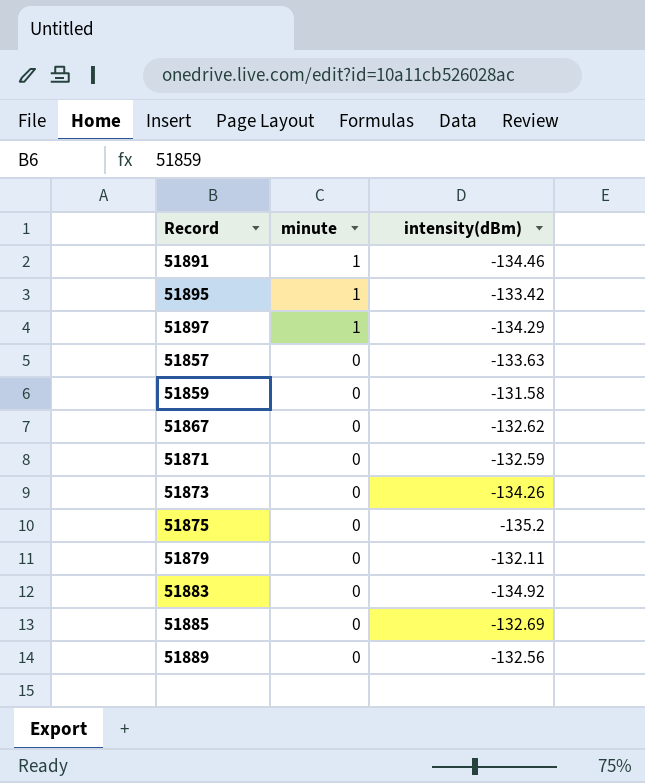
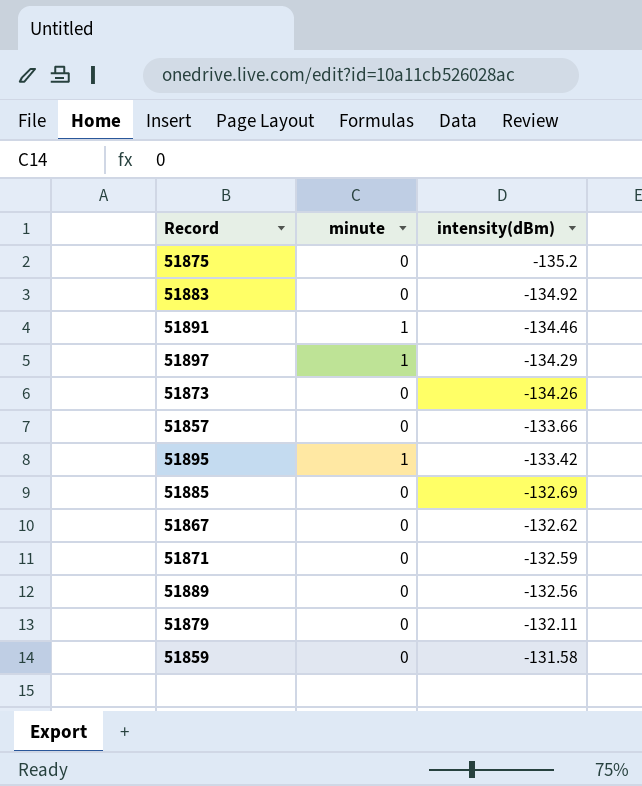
row order: minute descending -> intensity(dBm) ascending
51857 | intensity(dBm): -133.63 -> -133.66

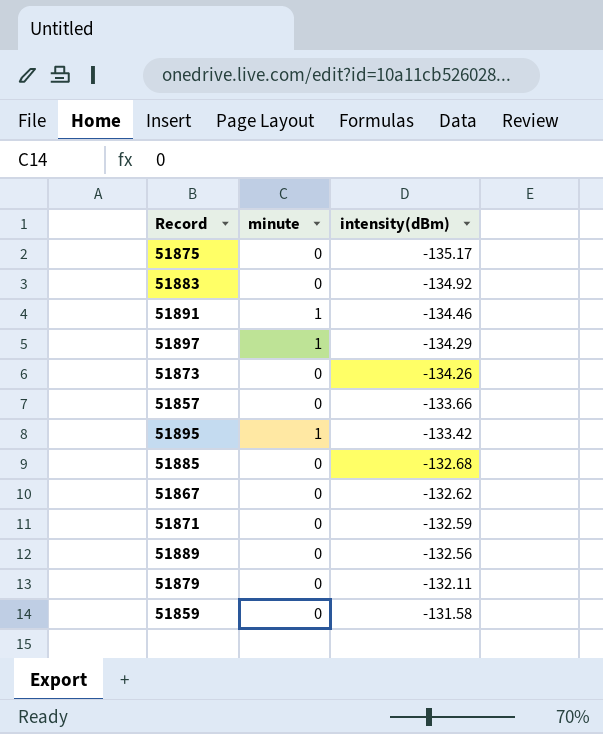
51875 | intensity(dBm): -135.2 -> -135.17
51885 | intensity(dBm): -132.69 -> -132.68

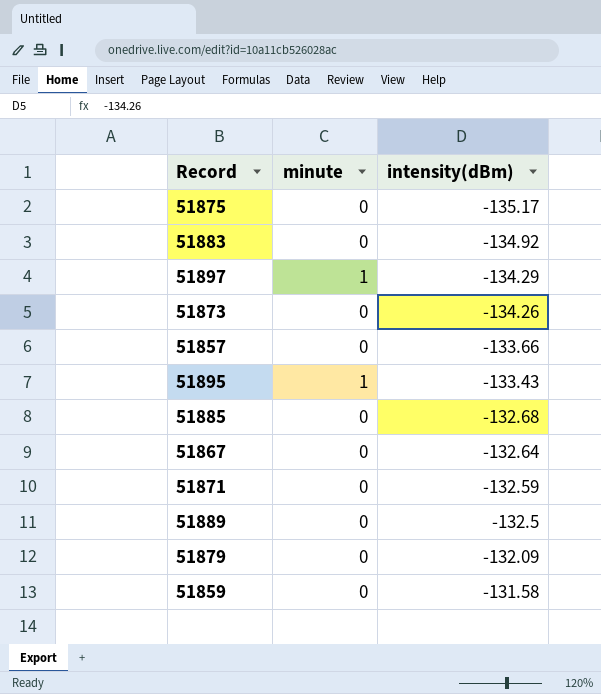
row 51891: 1 | -134.46 -> none
51895 | intensity(dBm): -133.42 -> -133.43
51867 | intensity(dBm): -132.62 -> -132.64
51889 | intensity(dBm): -132.56 -> -132.5
51879 | intensity(dBm): -132.11 -> -132.09

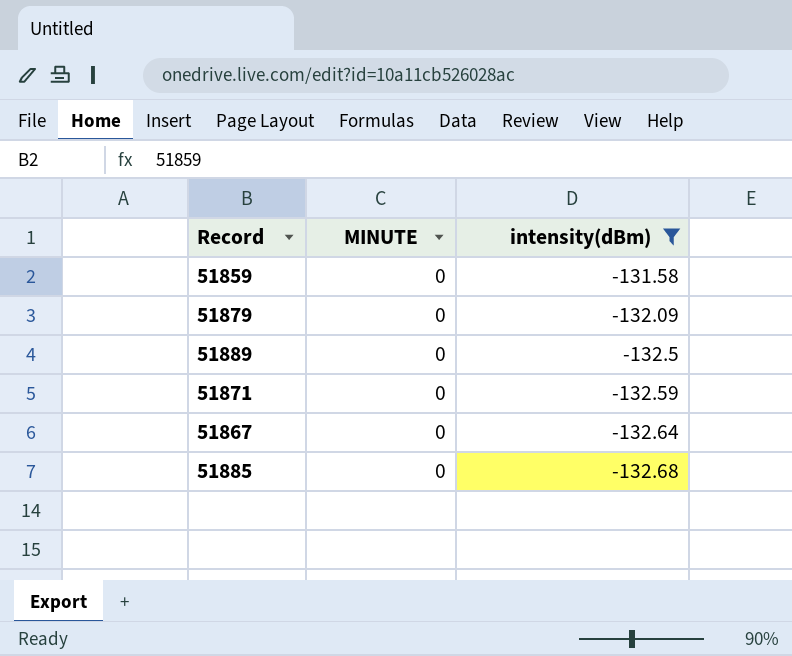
filter: none -> intensity(dBm) >= -132.68
row order: intensity(dBm) ascending -> intensity(dBm) descending
column name: minute -> MINUTE

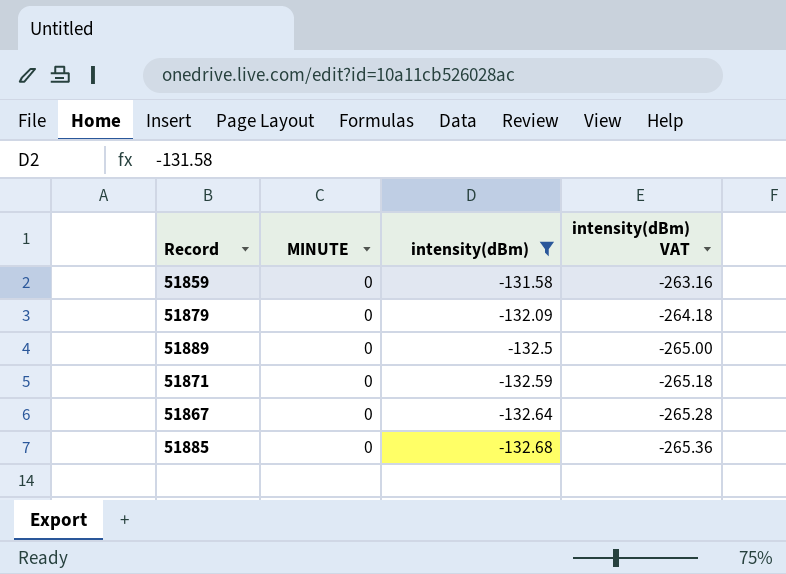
column intensity(dBm) VAT | formula: none -> [intensity(dBm)] * 2

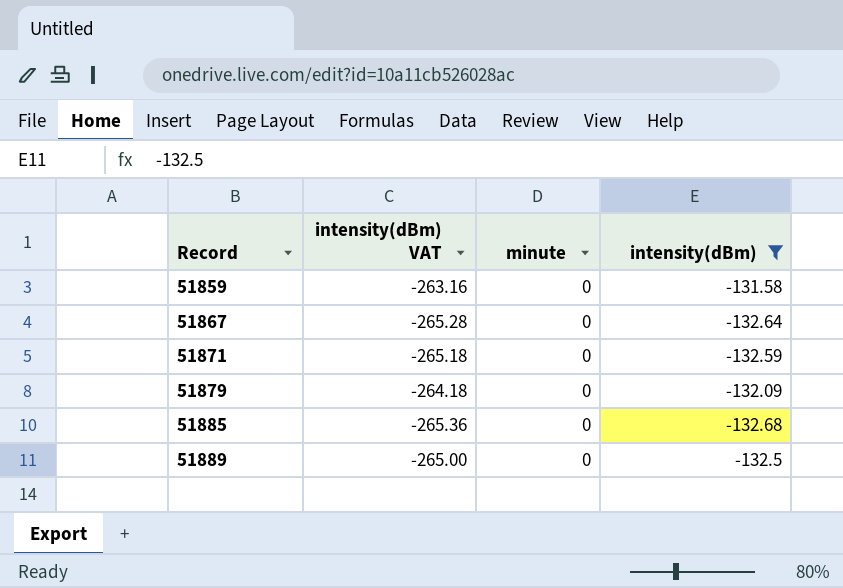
row order: intensity(dBm) descending -> Record ascending
column intensity(dBm) VAT | position: 4 -> 2
column name: MINUTE -> minute

